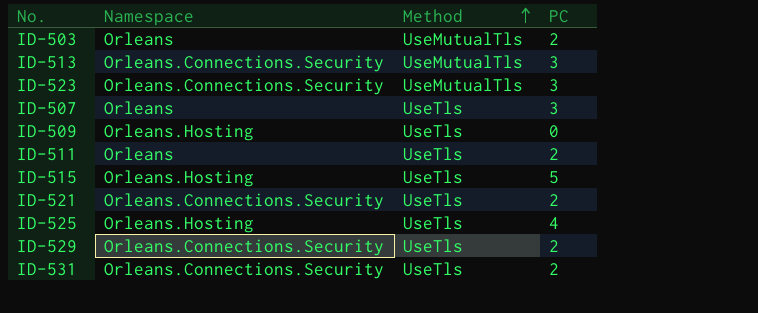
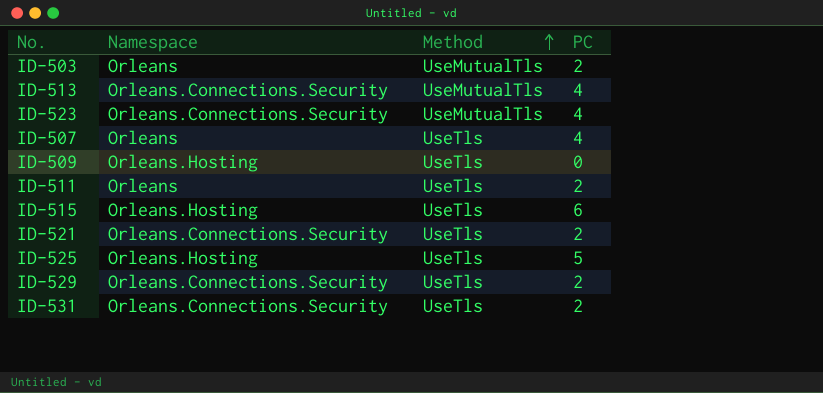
ID-513 | PC: 3 -> 4
ID-523 | PC: 3 -> 4
ID-507 | PC: 3 -> 4
ID-515 | PC: 5 -> 6
ID-525 | PC: 4 -> 5

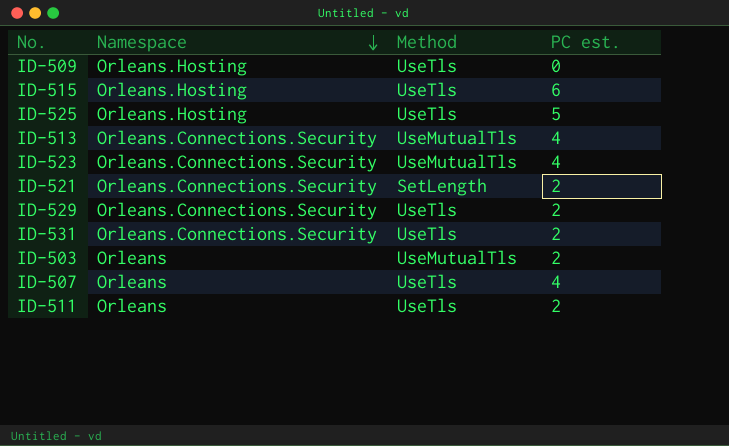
row order: Method ascending -> Namespace descending
column name: PC -> PC est.
ID-521 | Method: UseTls -> SetLength

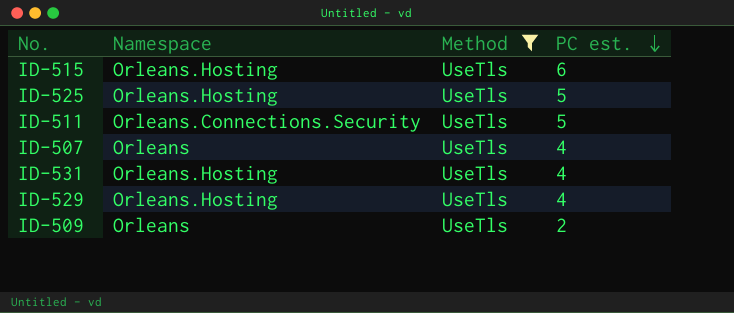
filter: none -> Method = UseTls
row order: Namespace descending -> PC est. descending
ID-511 | Namespace: Orleans -> Orleans.Connections.Security
ID-511 | PC est.: 2 -> 5
ID-531 | Namespace: Orleans.Connections.Security -> Orleans.Hosting
ID-531 | PC est.: 2 -> 4
ID-529 | Namespace: Orleans.Connections.Security -> Orleans.Hosting
ID-529 | PC est.: 2 -> 4
ID-509 | Namespace: Orleans.Hosting -> Orleans
ID-509 | PC est.: 0 -> 2

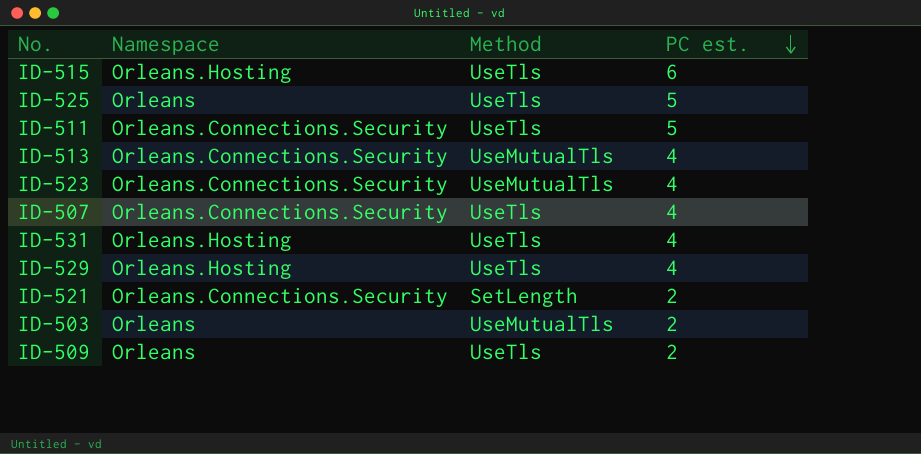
filter: Method = UseTls -> none
ID-525 | Namespace: Orleans.Hosting -> Orleans
ID-507 | Namespace: Orleans -> Orleans.Connections.Security

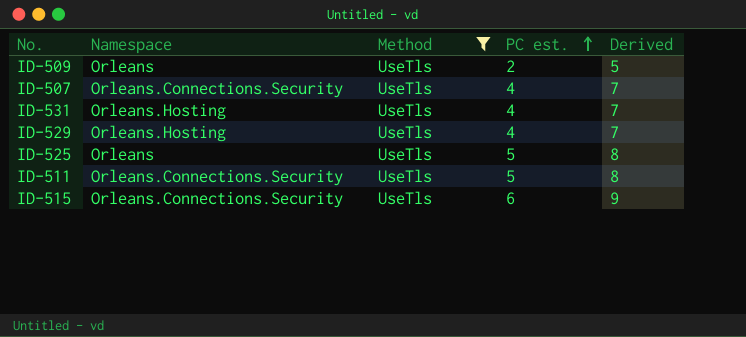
filter: none -> Method = UseTls
row order: PC est. descending -> PC est. ascending
column Derived | formula: none -> [PC est.] + 3
ID-515 | Namespace: Orleans.Hosting -> Orleans.Connections.Security

